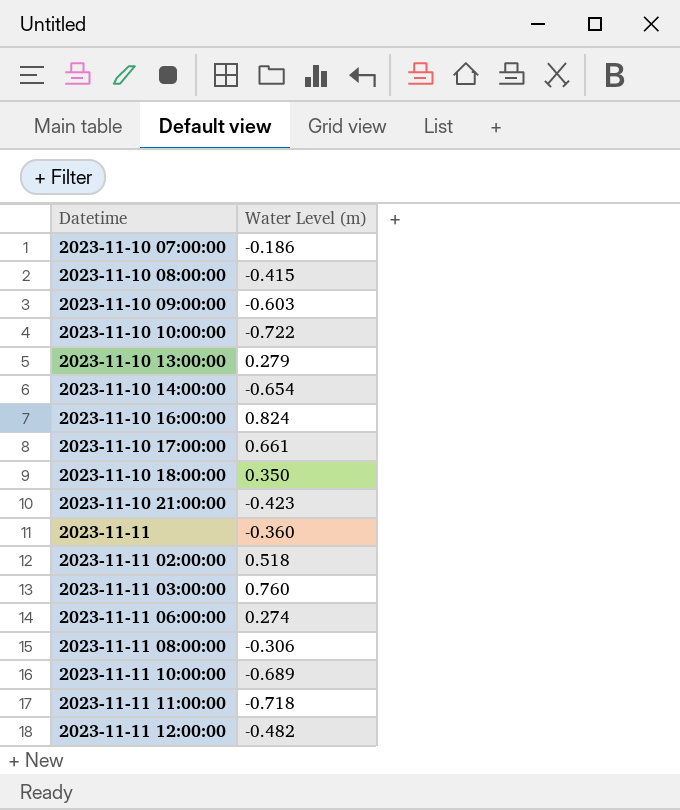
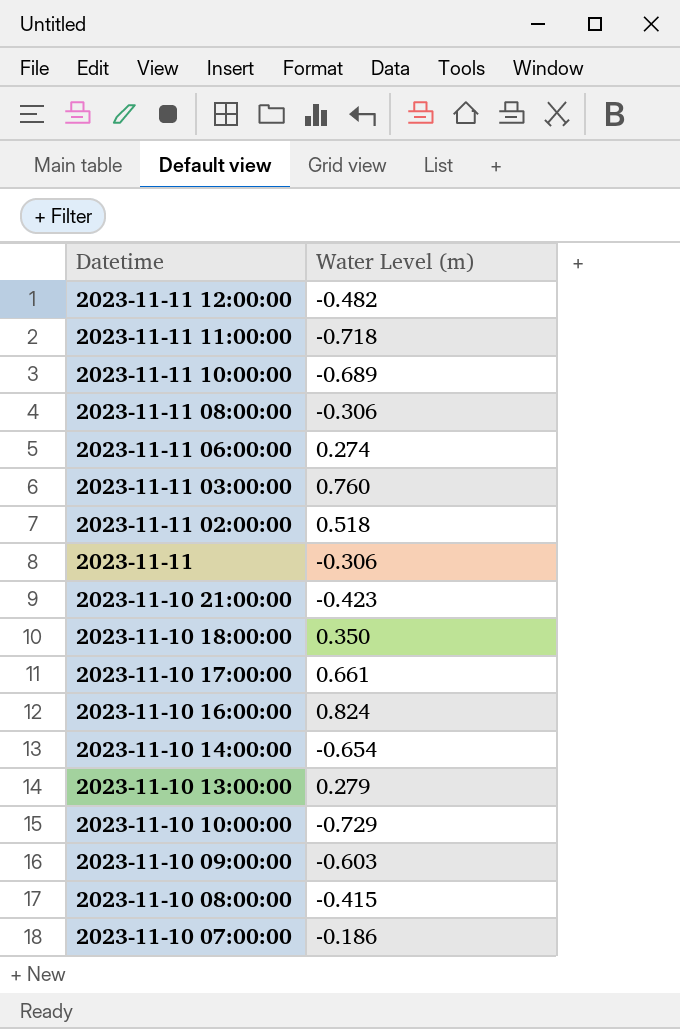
row order: Datetime ascending -> Datetime descending
2023-11-11 | Water Level (m): -0.360 -> -0.306
2023-11-10 10:00:00 | Water Level (m): -0.722 -> -0.729

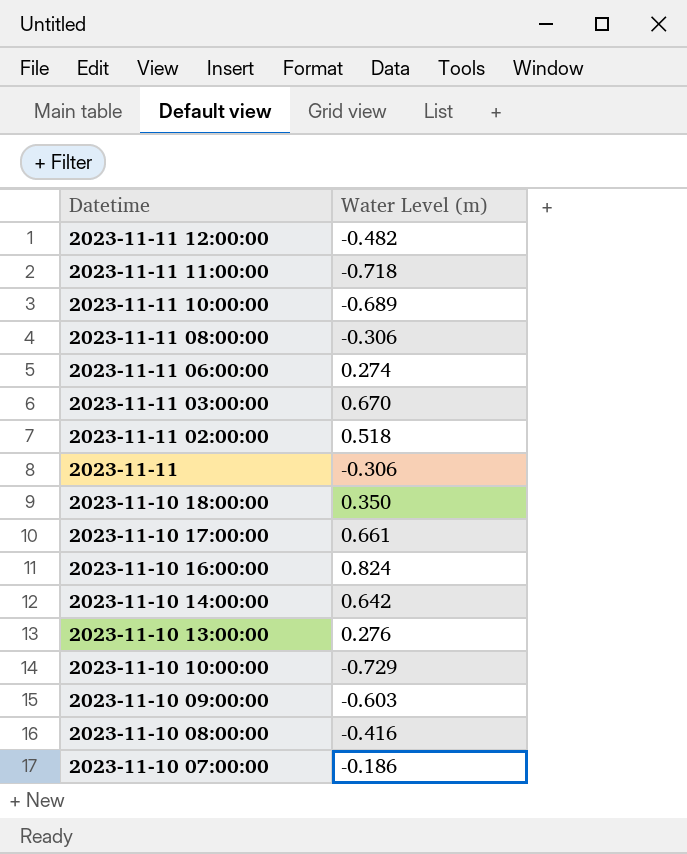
row 2023-11-10 21:00:00: -0.423 -> none
2023-11-11 03:00:00 | Water Level (m): 0.760 -> 0.670
2023-11-10 14:00:00 | Water Level (m): -0.654 -> 0.642
2023-11-10 13:00:00 | Water Level (m): 0.279 -> 0.276
2023-11-10 08:00:00 | Water Level (m): -0.415 -> -0.416

